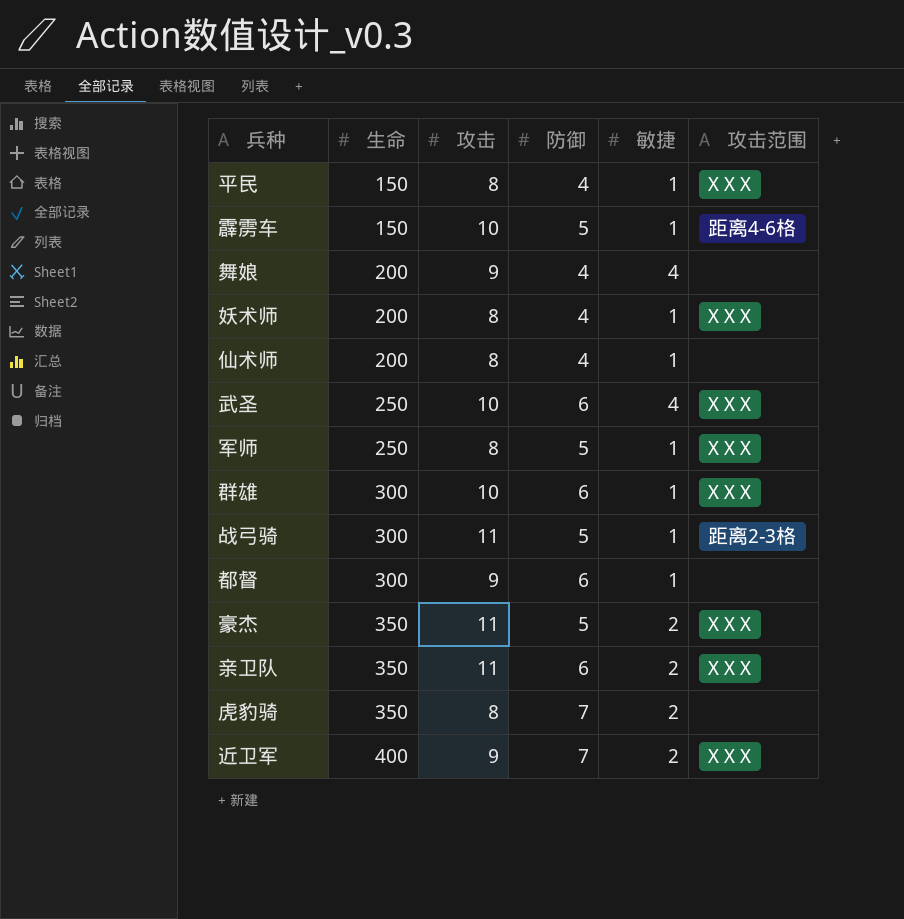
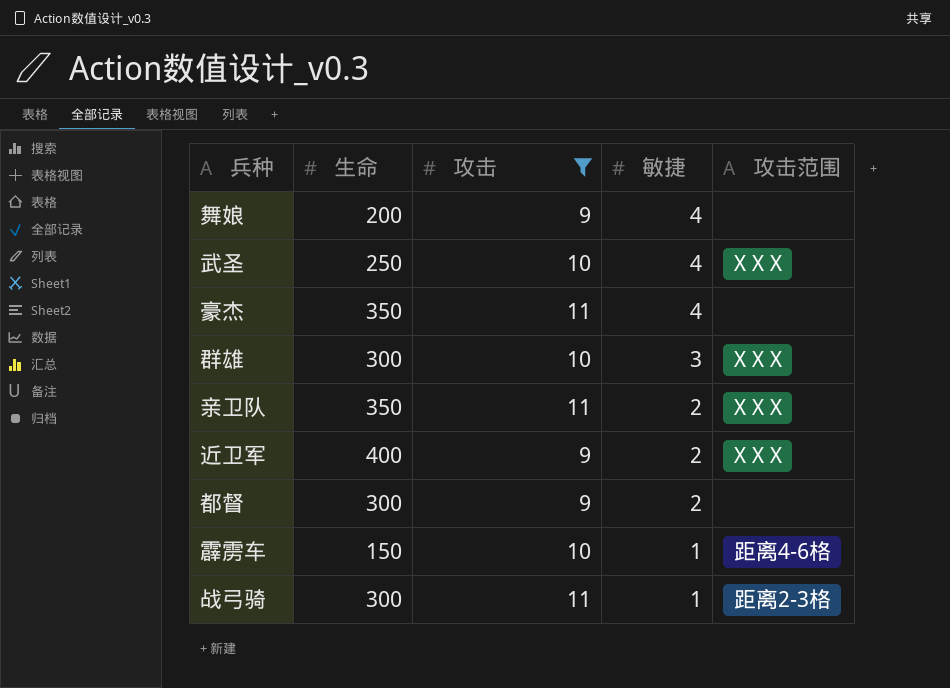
filter: none -> 攻击 != 8
row order: 生命 ascending -> 敏捷 descending
column 防御 | position: 4 -> none
豪杰 | 敏捷: 2 -> 4
豪杰 | 攻击范围: X X X -> none
群雄 | 敏捷: 1 -> 3
都督 | 敏捷: 1 -> 2

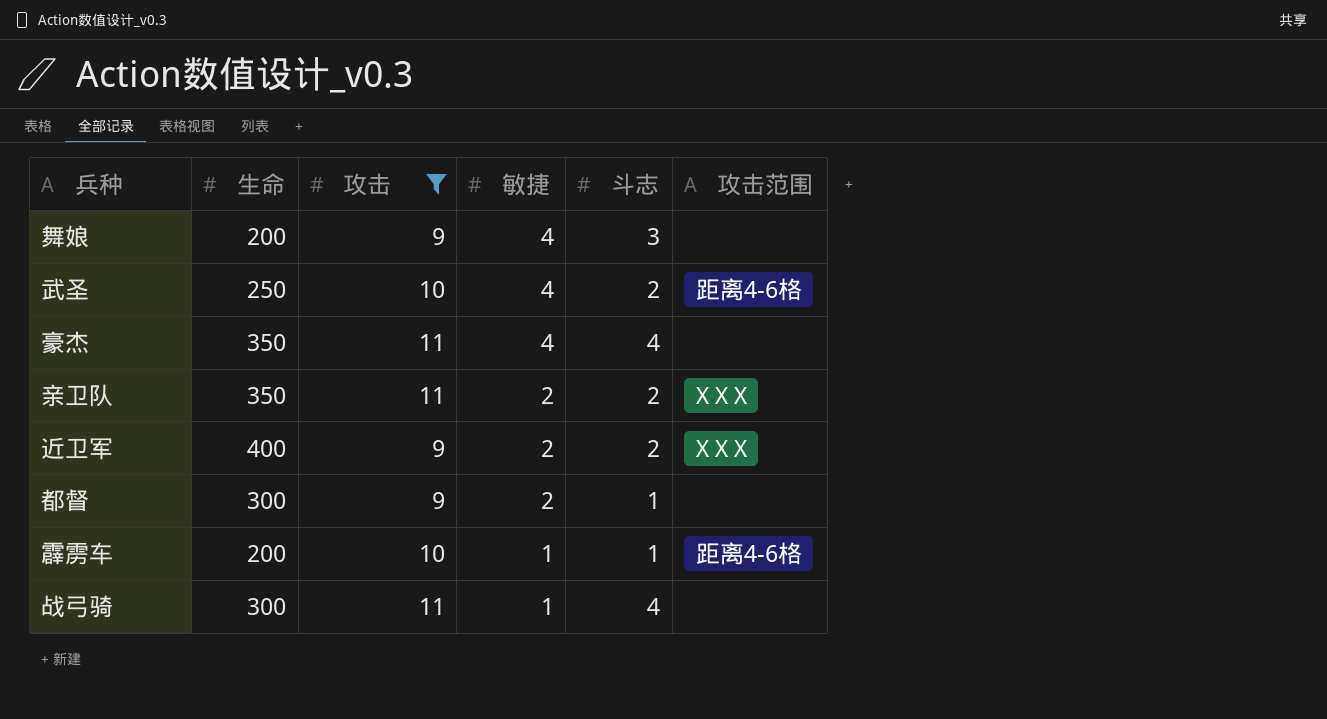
column 斗志 | position: none -> 5
row 群雄: 300 | 10 | 3 | X X X -> none
武圣 | 攻击范围: X X X -> 距离4-6格
霹雳车 | 生命: 150 -> 200
战弓骑 | 攻击范围: 距离2-3格 -> none

